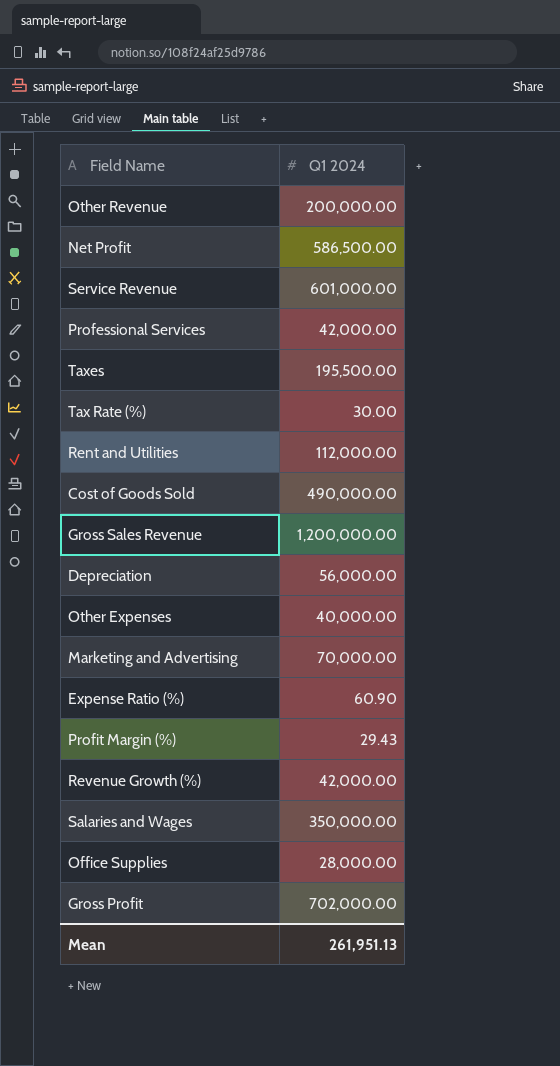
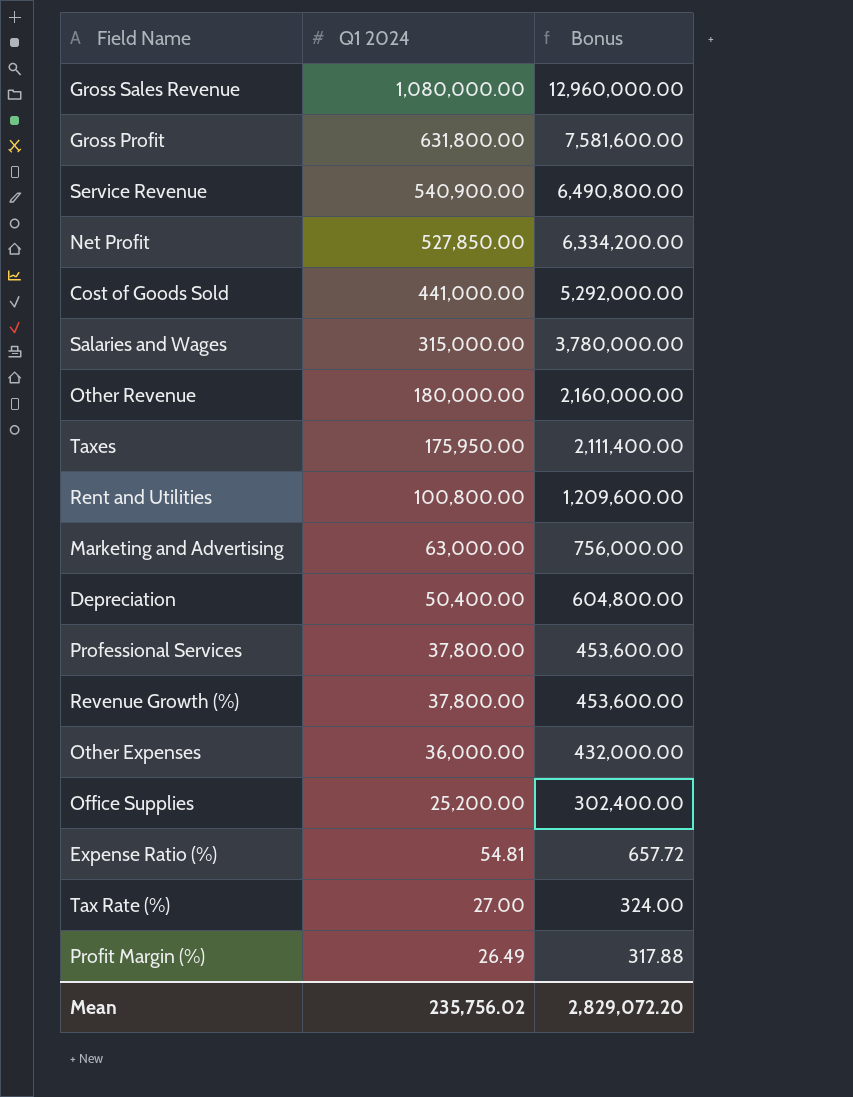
row order: none -> Q1 2024 descending
column Bonus | formula: none -> [Q1 2024] * 12
Gross Sales Revenue | Q1 2024: 1,200,000.00 -> 1,080,000.00
Gross Profit | Q1 2024: 702,000.00 -> 631,800.00
Service Revenue | Q1 2024: 601,000.00 -> 540,900.00
Net Profit | Q1 2024: 586,500.00 -> 527,850.00
Cost of Goods Sold | Q1 2024: 490,000.00 -> 441,000.00
Salaries and Wages | Q1 2024: 350,000.00 -> 315,000.00
Other Revenue | Q1 2024: 200,000.00 -> 180,000.00
Taxes | Q1 2024: 195,500.00 -> 175,950.00
Rent and Utilities | Q1 2024: 112,000.00 -> 100,800.00
Marketing and Advertising | Q1 2024: 70,000.00 -> 63,000.00
Depreciation | Q1 2024: 56,000.00 -> 50,400.00
Professional Services | Q1 2024: 42,000.00 -> 37,800.00
Revenue Growth (%) | Q1 2024: 42,000.00 -> 37,800.00
Other Expenses | Q1 2024: 40,000.00 -> 36,000.00
Office Supplies | Q1 2024: 28,000.00 -> 25,200.00
Expense Ratio (%) | Q1 2024: 60.90 -> 54.81
Tax Rate (%) | Q1 2024: 30.00 -> 27.00
Profit Margin (%) | Q1 2024: 29.43 -> 26.49
Mean | Q1 2024: 261,951.13 -> 235,756.02

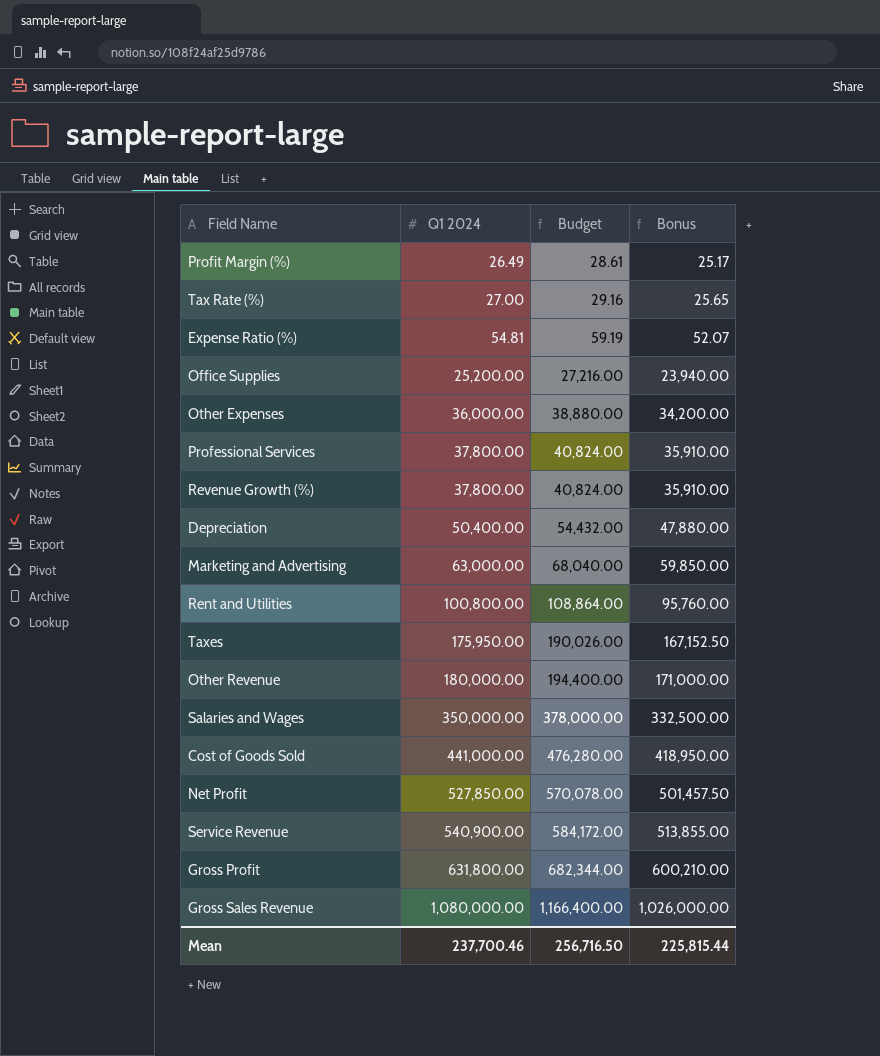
row order: Q1 2024 descending -> Q1 2024 ascending
column Budget | formula: none -> [Q1 2024] * 1.08
column Bonus | formula: [Q1 2024] * 12 -> [Q1 2024] * 0.95
Salaries and Wages | Q1 2024: 315,000.00 -> 350,000.00
Mean | Q1 2024: 235,756.02 -> 237,700.46
Mean | Bonus: 2,829,072.20 -> 225,815.44

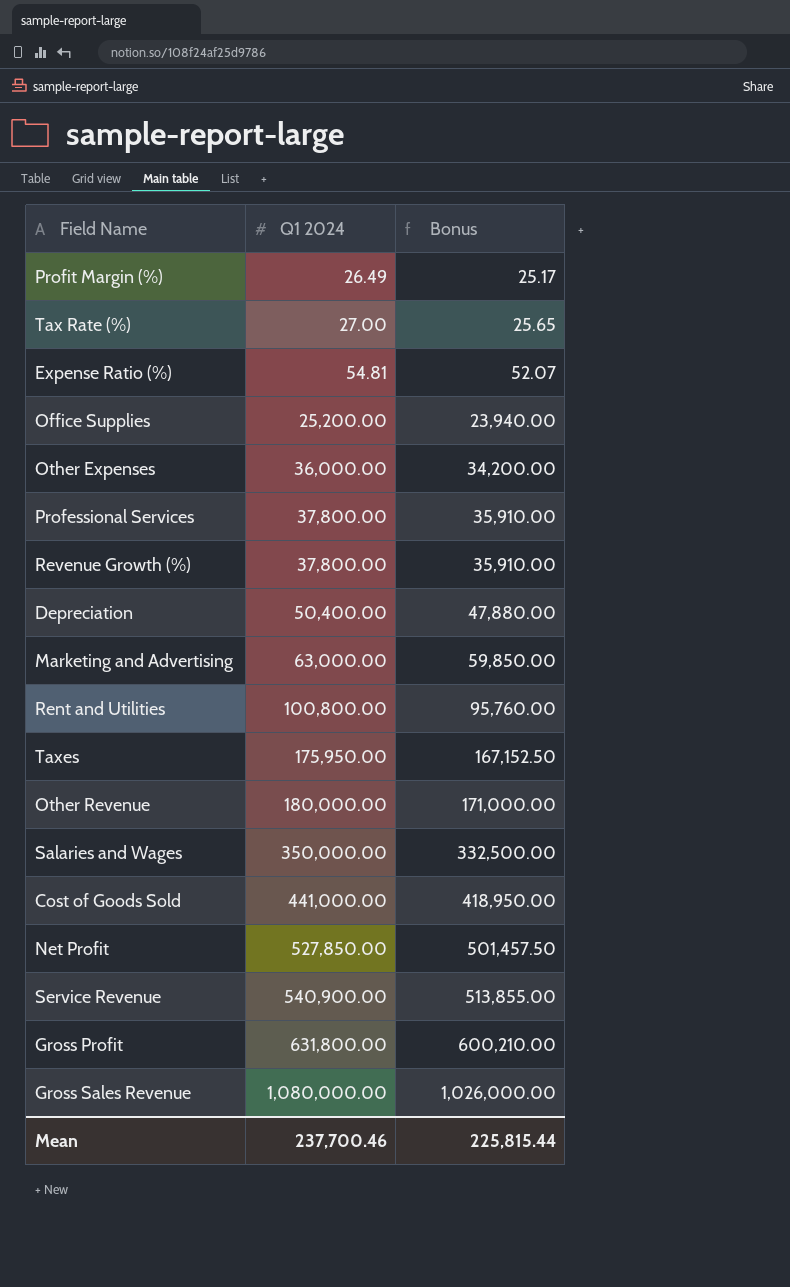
column Budget | formula: [Q1 2024] * 1.08 -> none

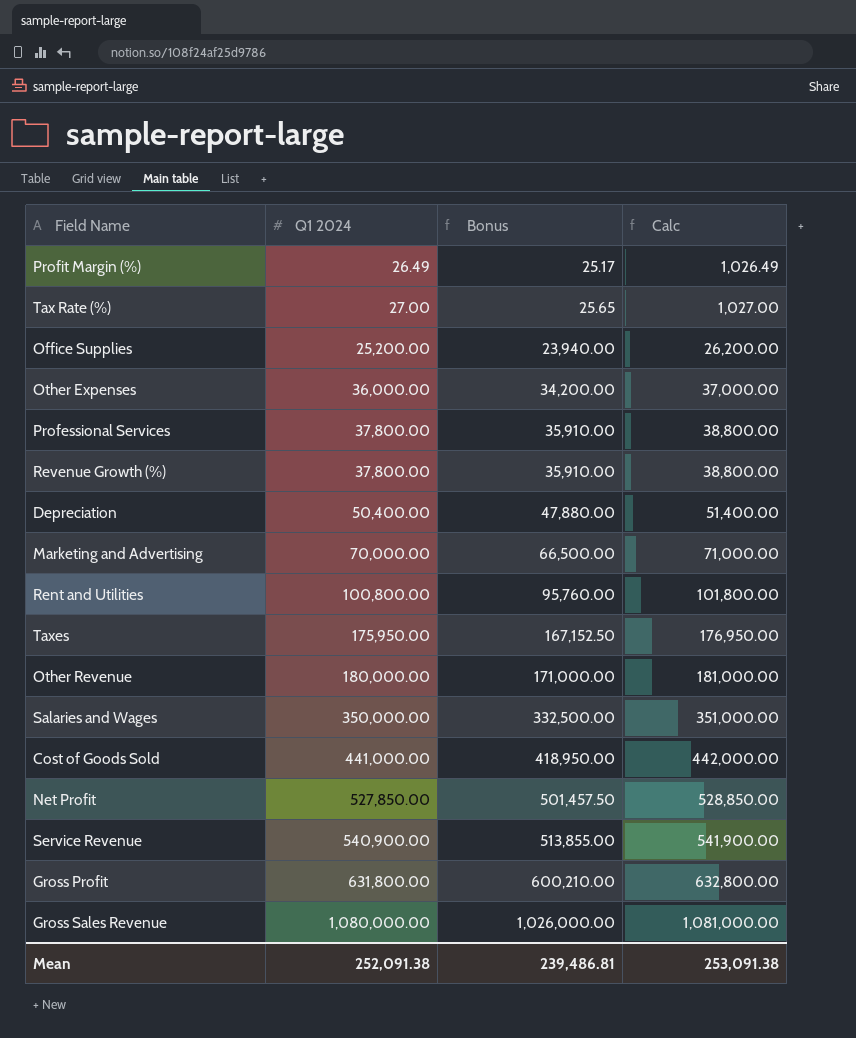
column Calc | formula: none -> [Q1 2024] + 1000
row Expense Ratio (%): 54.81 | 52.07 -> none
Marketing and Advertising | Q1 2024: 63,000.00 -> 70,000.00
Marketing and Advertising | Bonus: 59,850.00 -> 66,500.00
Mean | Q1 2024: 237,700.46 -> 252,091.38
Mean | Bonus: 225,815.44 -> 239,486.81

